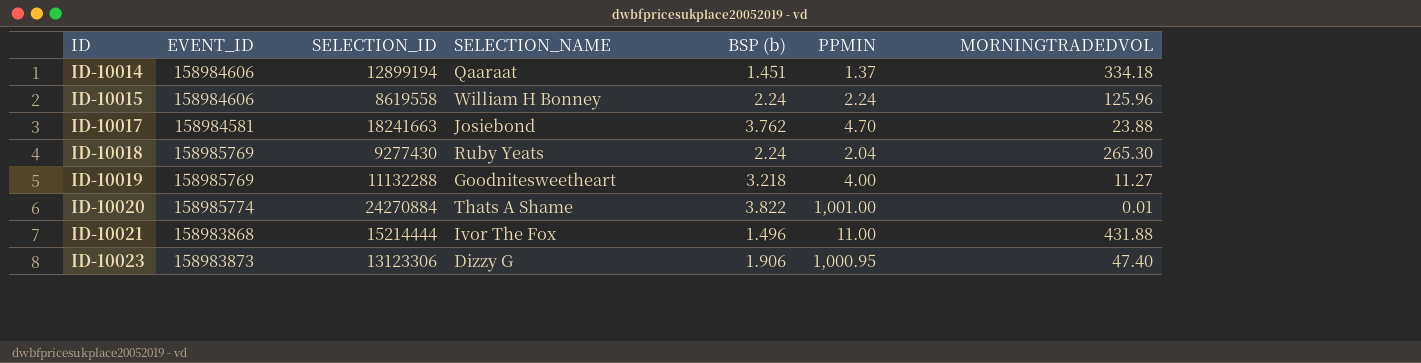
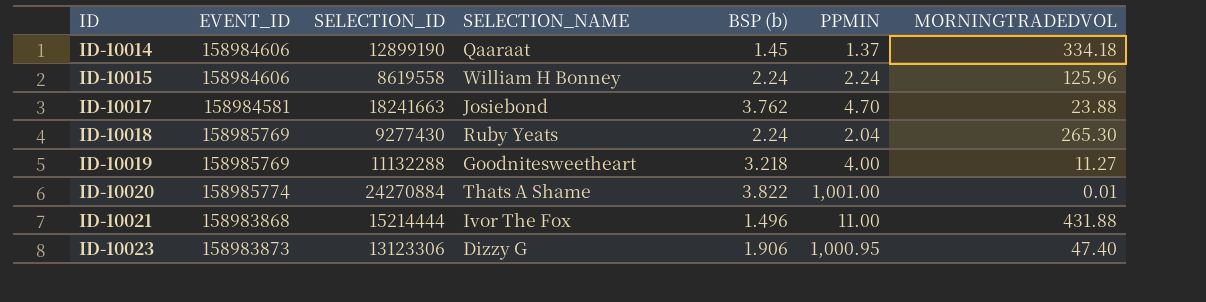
ID-10014 | SELECTION_ID: 12899194 -> 12899190
ID-10014 | BSP (b): 1.451 -> 1.45

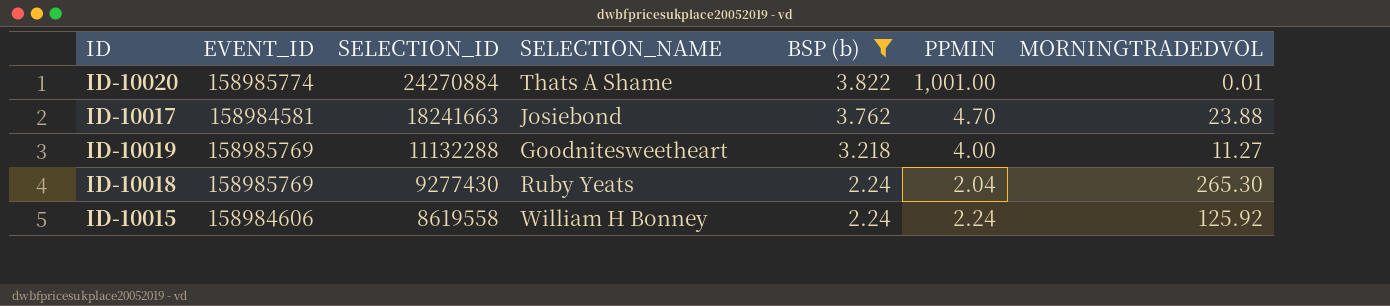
filter: none -> BSP (b) >= 2.24
row order: ID ascending -> SELECTION_ID descending
ID-10015 | MORNINGTRADEDVOL: 125.96 -> 125.92

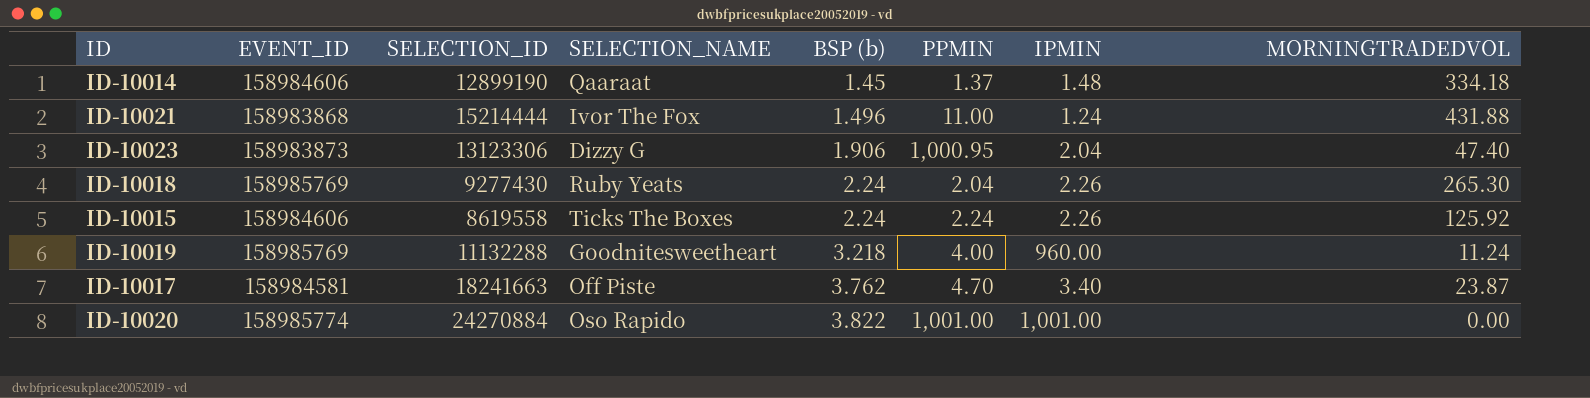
filter: BSP (b) >= 2.24 -> none
row order: SELECTION_ID descending -> BSP (b) ascending
column IPMIN | position: none -> 7
ID-10015 | SELECTION_NAME: William H Bonney -> Ticks The Boxes
ID-10019 | MORNINGTRADEDVOL: 11.27 -> 11.24
ID-10017 | SELECTION_NAME: Josiebond -> Off Piste
ID-10017 | MORNINGTRADEDVOL: 23.88 -> 23.87
ID-10020 | SELECTION_NAME: Thats A Shame -> Oso Rapido
ID-10020 | MORNINGTRADEDVOL: 0.01 -> 0.00

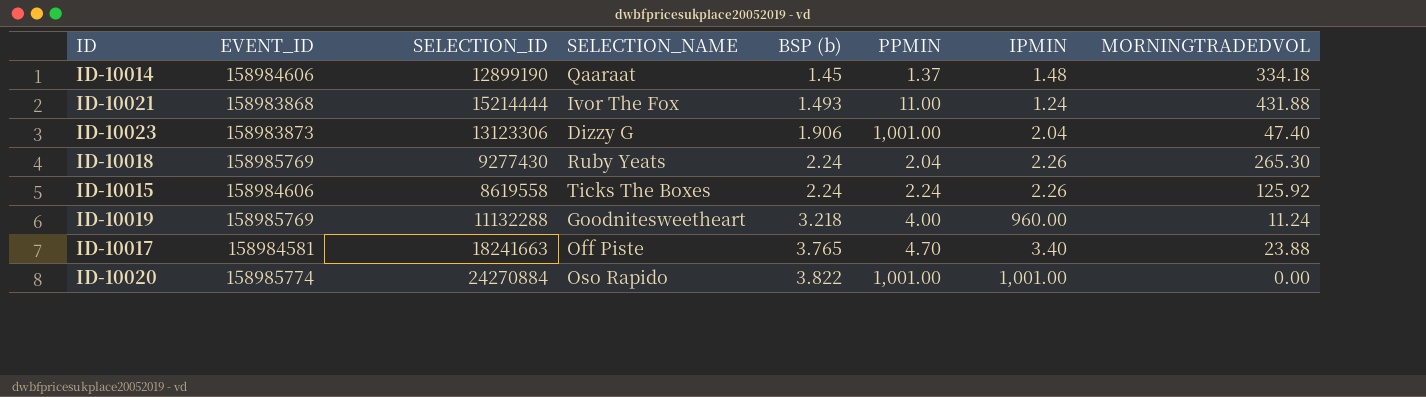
ID-10021 | BSP (b): 1.496 -> 1.493
ID-10023 | PPMIN: 1,000.95 -> 1,001.00
ID-10017 | BSP (b): 3.762 -> 3.765
ID-10017 | MORNINGTRADEDVOL: 23.87 -> 23.88

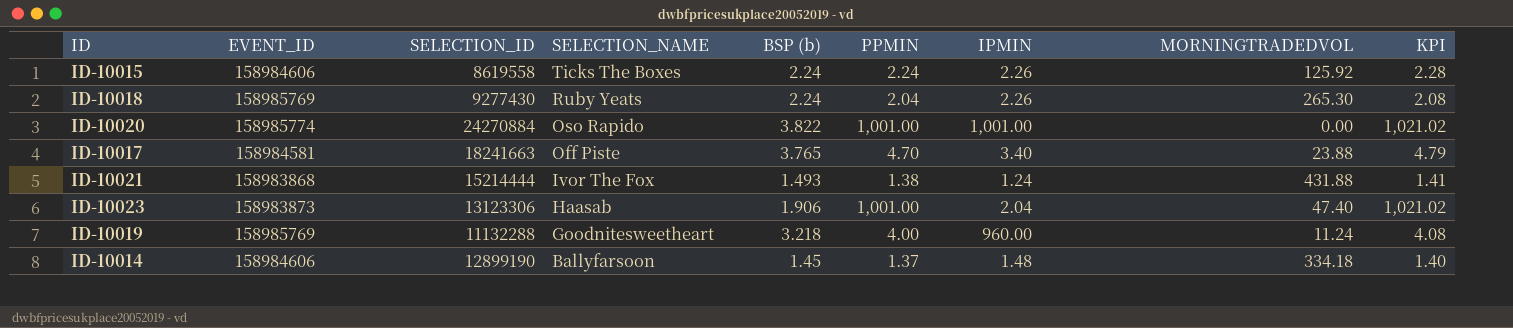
row order: BSP (b) ascending -> SELECTION_NAME descending
column KPI | formula: none -> [PPMIN] * 1.02
ID-10021 | PPMIN: 11.00 -> 1.38
ID-10023 | SELECTION_NAME: Dizzy G -> Haasab
ID-10014 | SELECTION_NAME: Qaaraat -> Ballyfarsoon

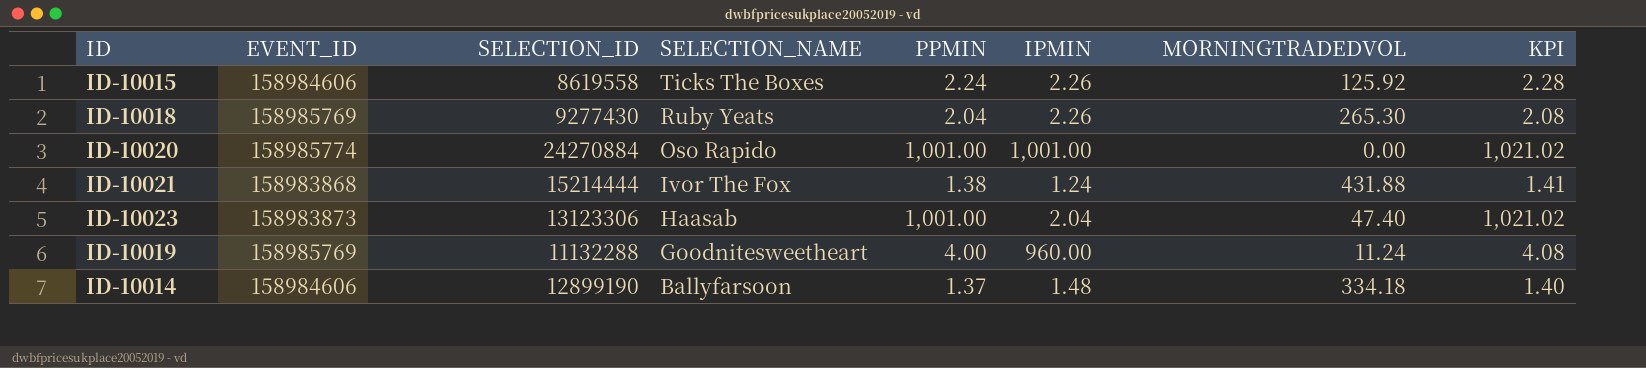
column BSP (b) | position: 5 -> none
row ID-10017: 158984581 | 18241663 | Off Piste | 3.765 | 4.70 | 3.40 | 23.88 | 4.79 -> none

